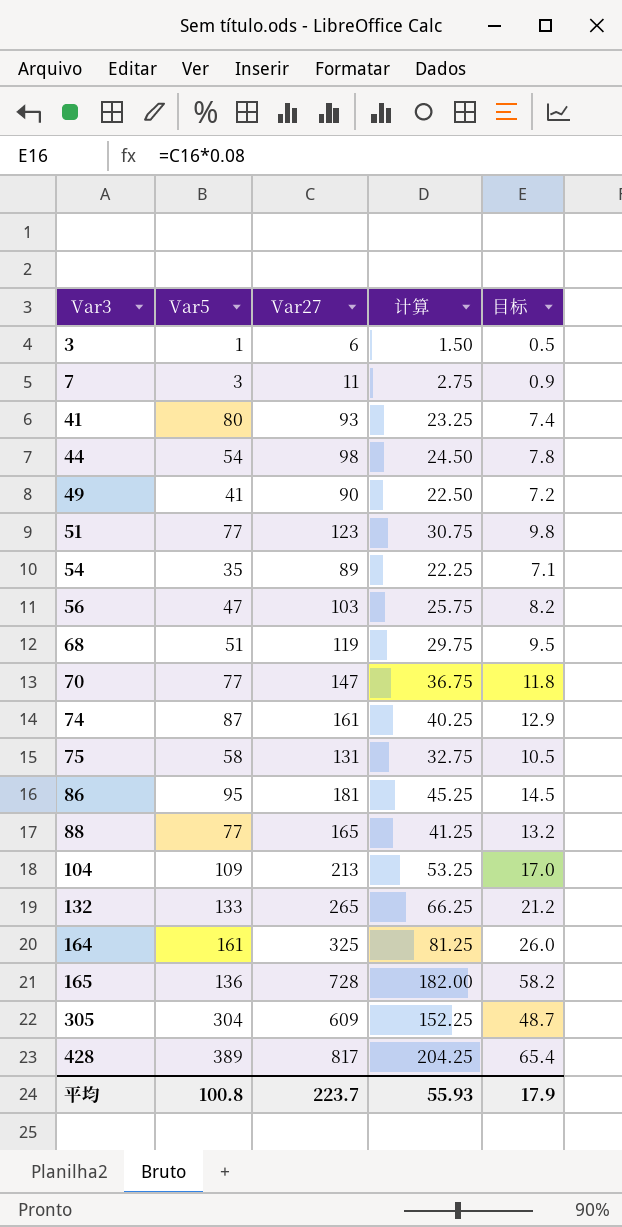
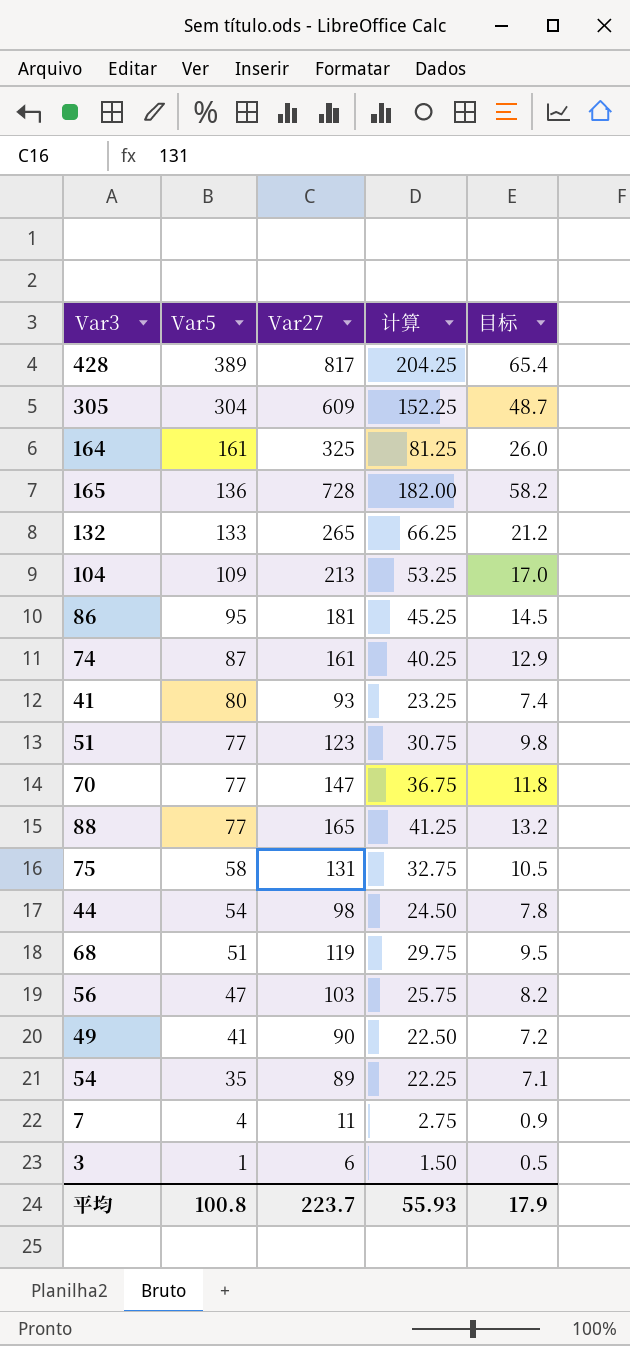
row order: Var3 ascending -> Var5 descending
7 | Var5: 3 -> 4

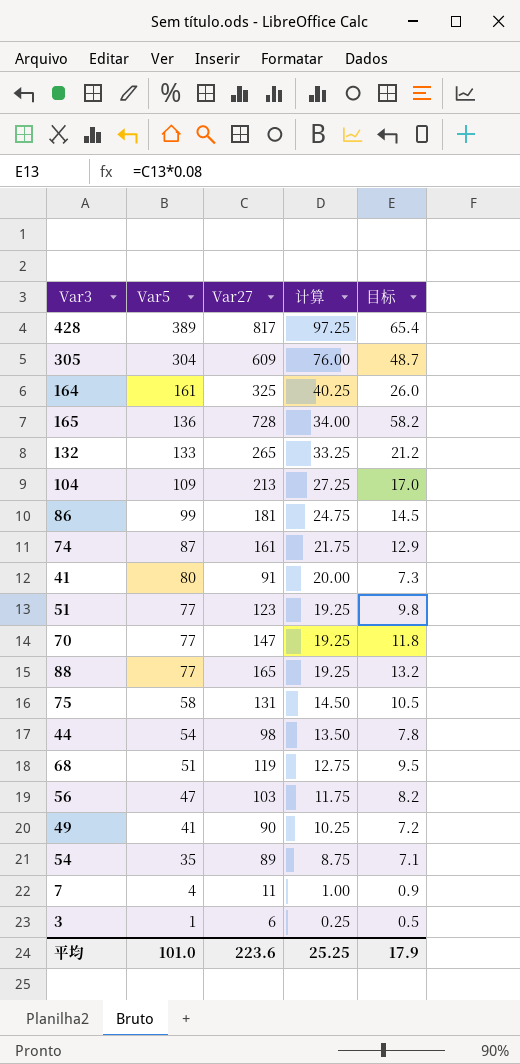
column 计算 | formula: [Var27] * 0.25 -> [Var5] * 0.25
86 | Var5: 95 -> 99
41 | Var27: 93 -> 91
41 | 目标: 7.4 -> 7.3
平均 | Var5: 100.8 -> 101.0
平均 | Var27: 223.7 -> 223.6
平均 | 计算: 55.93 -> 25.25

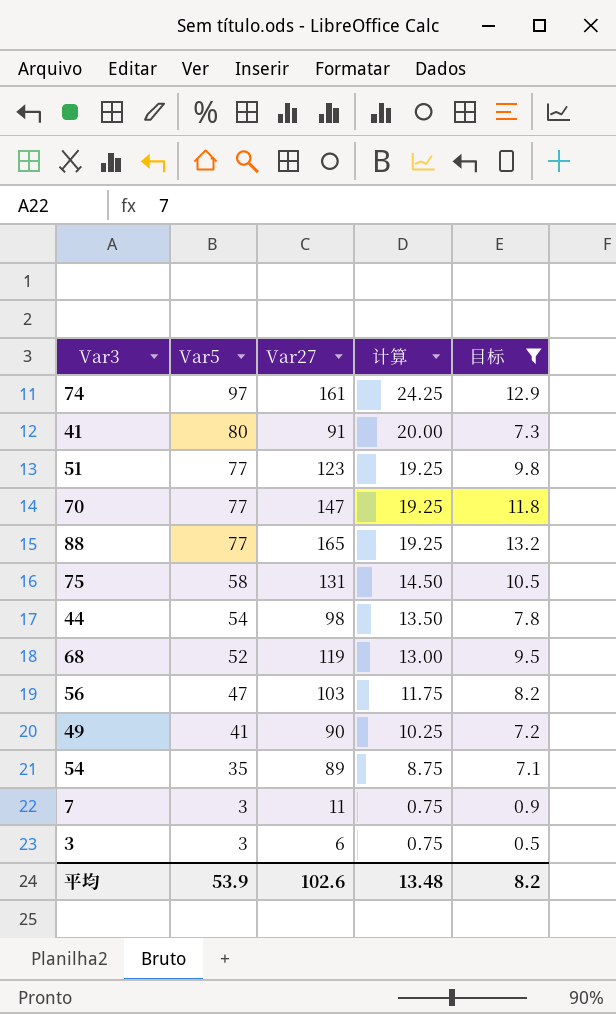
filter: none -> 目标 <= 13.2
74 | Var5: 87 -> 97
74 | 计算: 21.75 -> 24.25
68 | Var5: 51 -> 52
68 | 计算: 12.75 -> 13.00
7 | Var5: 4 -> 3
7 | 计算: 1.00 -> 0.75
3 | Var5: 1 -> 3
3 | 计算: 0.25 -> 0.75
平均 | Var5: 101.0 -> 53.9
平均 | Var27: 223.6 -> 102.6
平均 | 计算: 25.25 -> 13.48
平均 | 目标: 17.9 -> 8.2

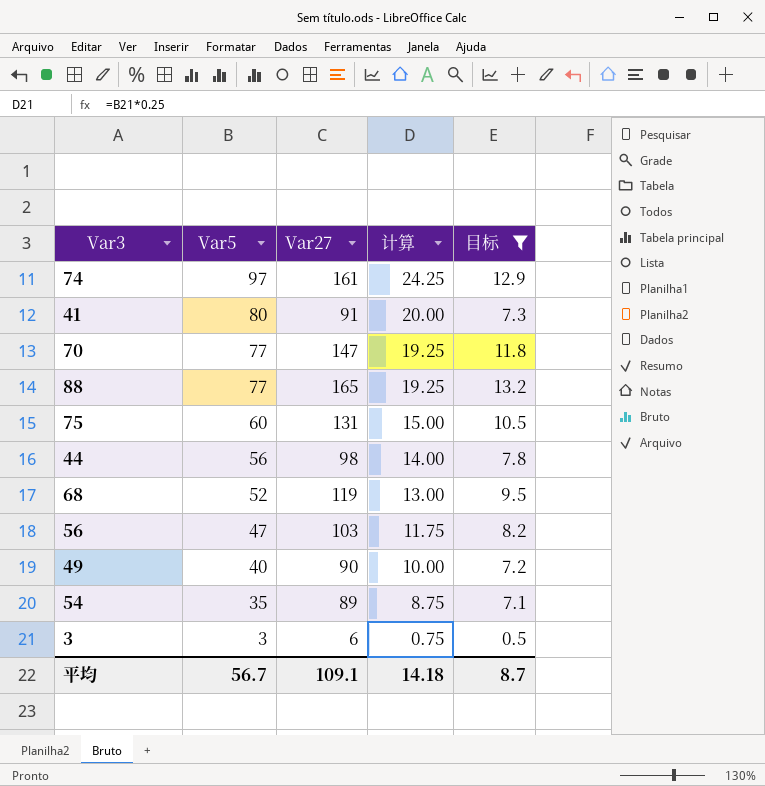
row 51: 77 | 123 | 19.25 | 9.8 -> none
row 7: 3 | 11 | 0.75 | 0.9 -> none
75 | Var5: 58 -> 60
75 | 计算: 14.50 -> 15.00
44 | Var5: 54 -> 56
44 | 计算: 13.50 -> 14.00
49 | Var5: 41 -> 40
49 | 计算: 10.25 -> 10.00
平均 | Var5: 53.9 -> 56.7
平均 | Var27: 102.6 -> 109.1
平均 | 计算: 13.48 -> 14.18
平均 | 目标: 8.2 -> 8.7

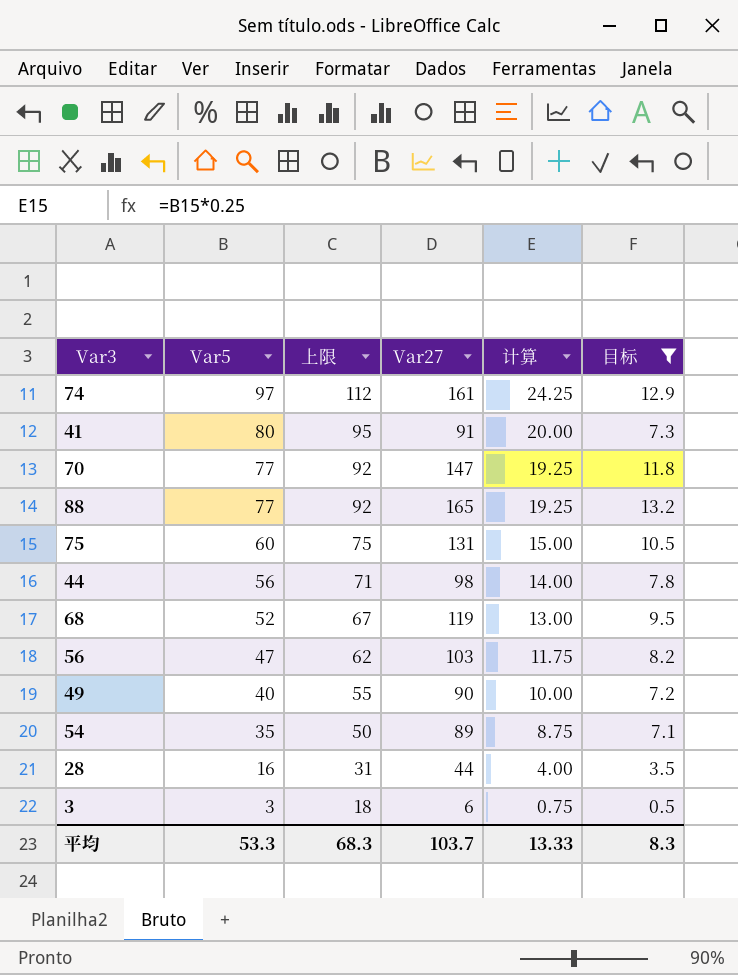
column 上限 | formula: none -> [Var5] + 15
row 28: none -> 16 | 31 | 44 | 4.00 | 3.5
平均 | Var5: 56.7 -> 53.3
平均 | Var27: 109.1 -> 103.7
平均 | 计算: 14.18 -> 13.33
平均 | 目标: 8.7 -> 8.3

